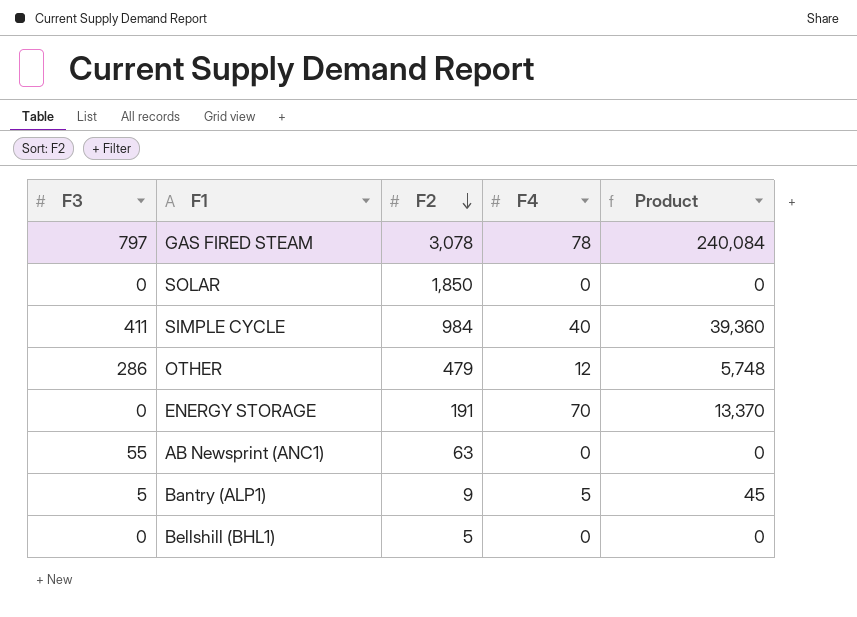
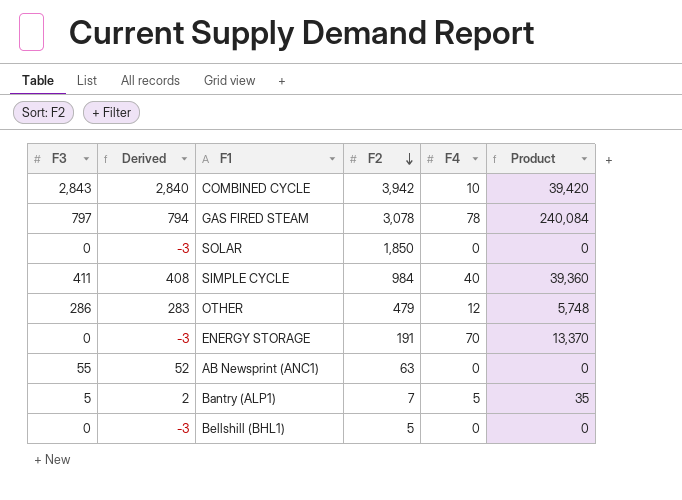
column Derived | formula: none -> [F3] - 3
row COMBINED CYCLE: none -> 2,843 | 2,840 | 3,942 | 10 | 39,420
Bantry (ALP1) | F2: 9 -> 7
Bantry (ALP1) | Product: 45 -> 35

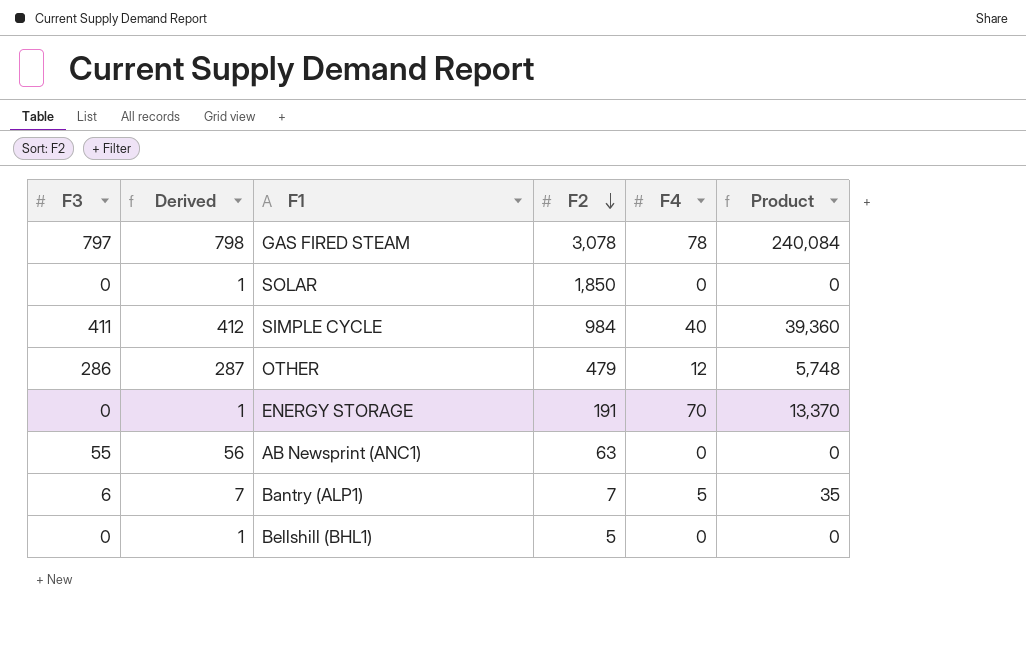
column Derived | formula: [F3] - 3 -> [F3] + 1
row COMBINED CYCLE: 2,843 | 2,840 | 3,942 | 10 | 39,420 -> none
Bantry (ALP1) | F3: 5 -> 6

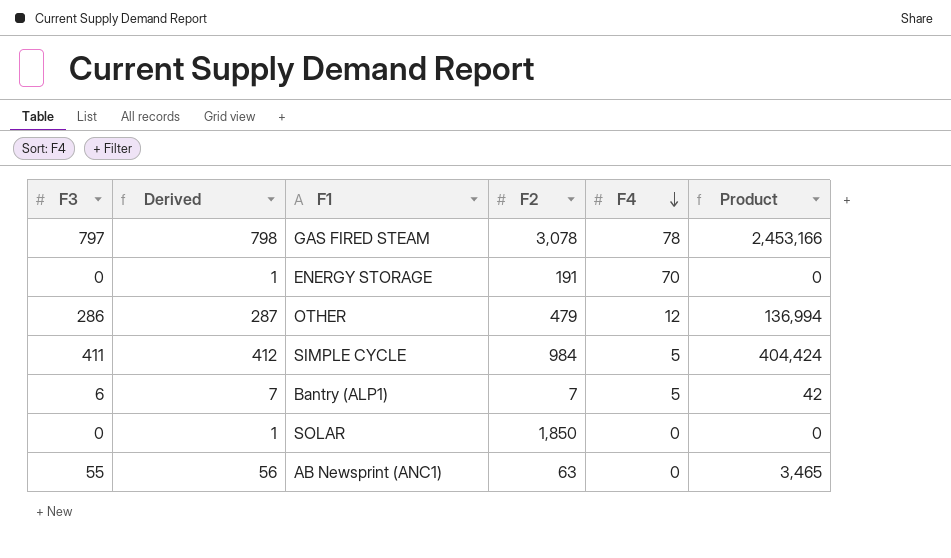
row order: F2 descending -> F4 descending
column Product | formula: [F2] * [F4] -> [F3] * [F2]
row Bellshill (BHL1): 0 | 1 | 5 | 0 | 0 -> none
SIMPLE CYCLE | F4: 40 -> 5

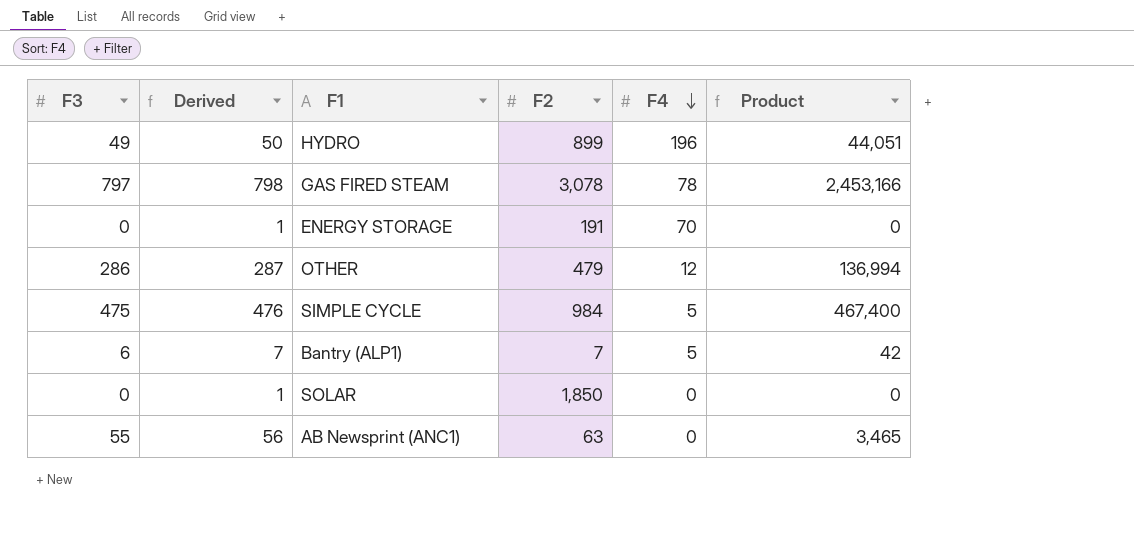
row HYDRO: none -> 49 | 50 | 899 | 196 | 44,051
SIMPLE CYCLE | F3: 411 -> 475
SIMPLE CYCLE | Derived: 412 -> 476
SIMPLE CYCLE | Product: 404,424 -> 467,400

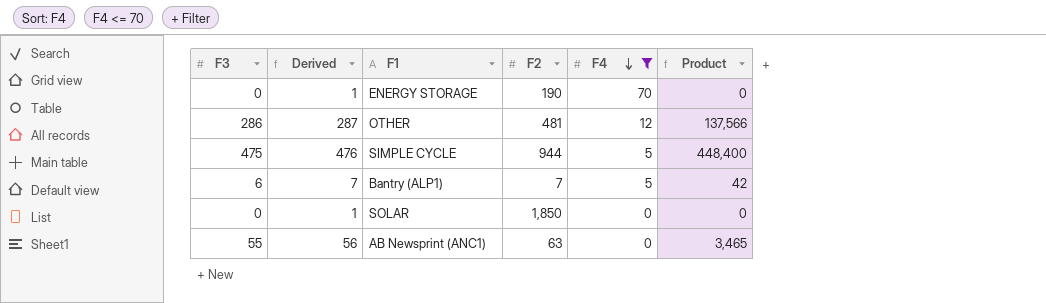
filter: none -> F4 <= 70
ENERGY STORAGE | F2: 191 -> 190
OTHER | F2: 479 -> 481
OTHER | Product: 136,994 -> 137,566
SIMPLE CYCLE | F2: 984 -> 944
SIMPLE CYCLE | Product: 467,400 -> 448,400

